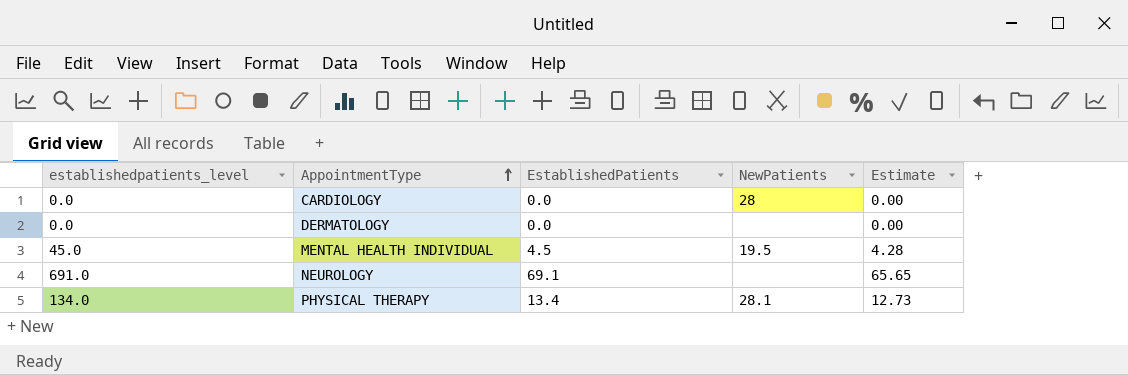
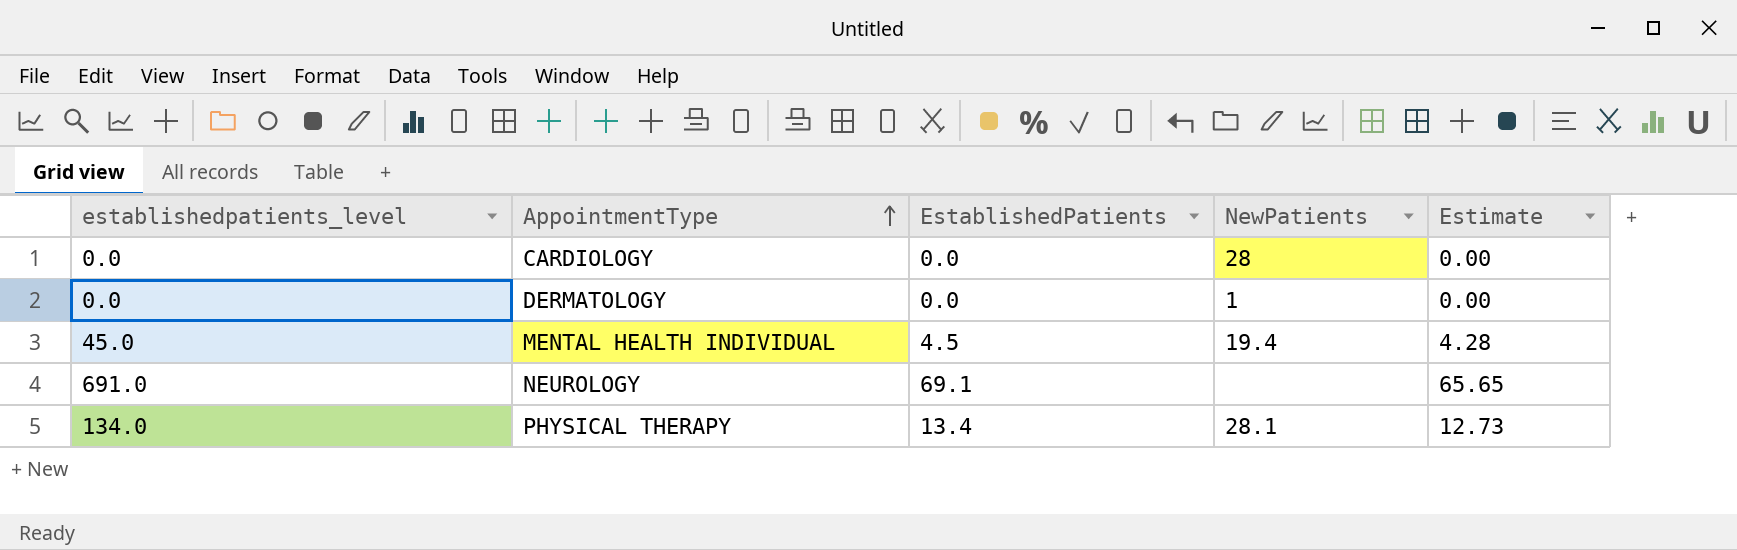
DERMATOLOGY | NewPatients: none -> 1
MENTAL HEALTH INDIVIDUAL | NewPatients: 19.5 -> 19.4

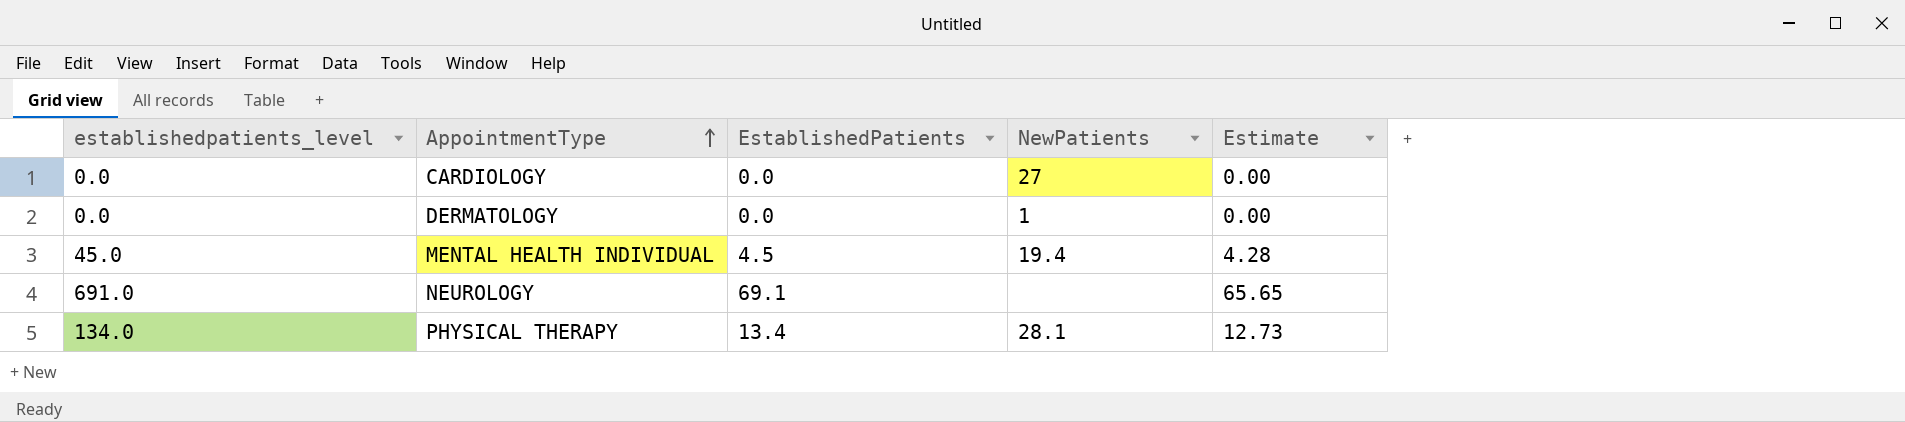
CARDIOLOGY | NewPatients: 28 -> 27

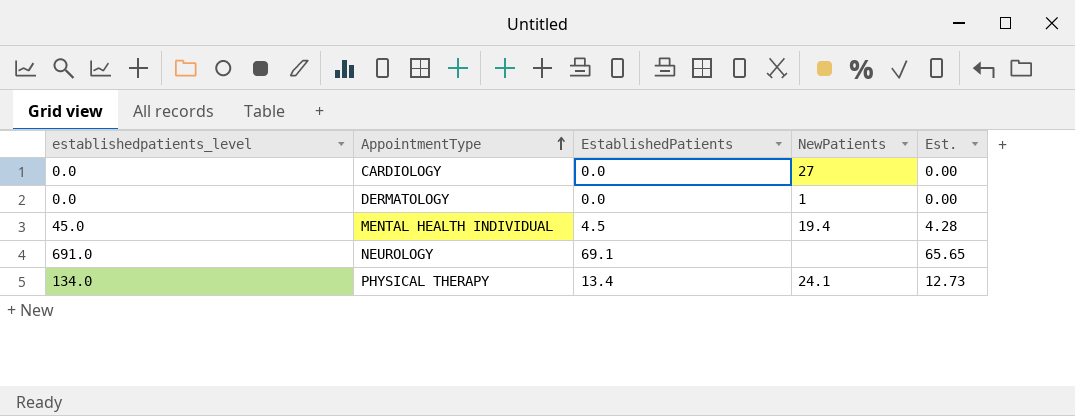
column name: Estimate -> Est.
PHYSICAL THERAPY | NewPatients: 28.1 -> 24.1

